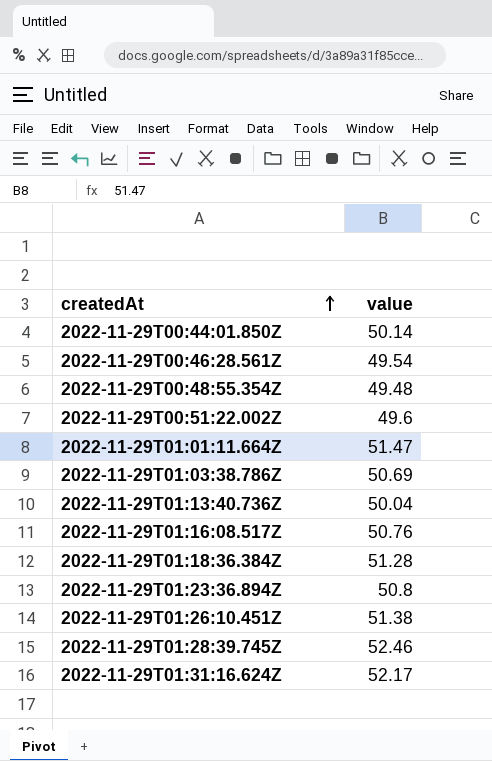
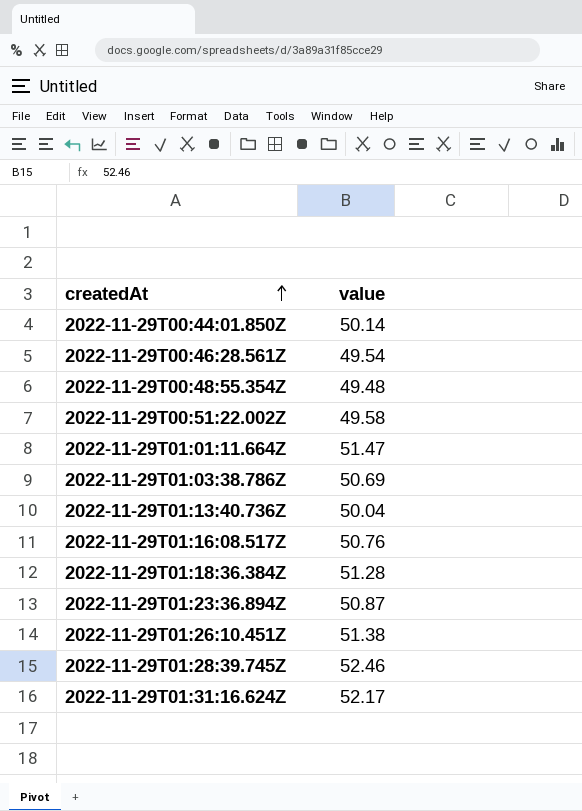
2022-11-29T00:51:22.002Z | value: 49.6 -> 49.58
2022-11-29T01:23:36.894Z | value: 50.8 -> 50.87

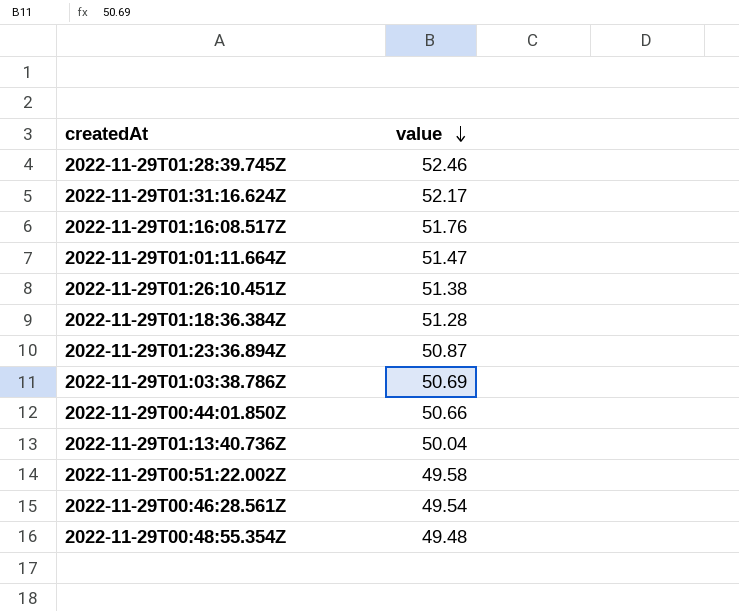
row order: createdAt ascending -> value descending
2022-11-29T01:16:08.517Z | value: 50.76 -> 51.76
2022-11-29T00:44:01.850Z | value: 50.14 -> 50.66

